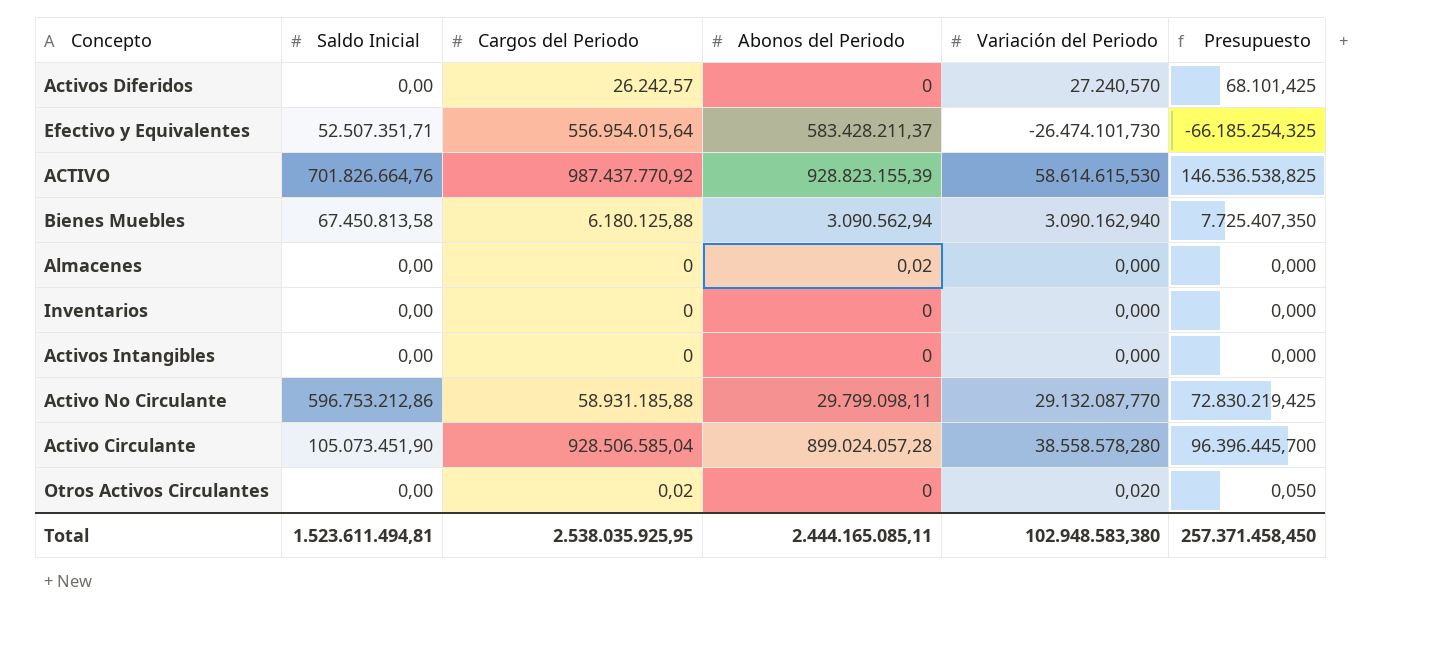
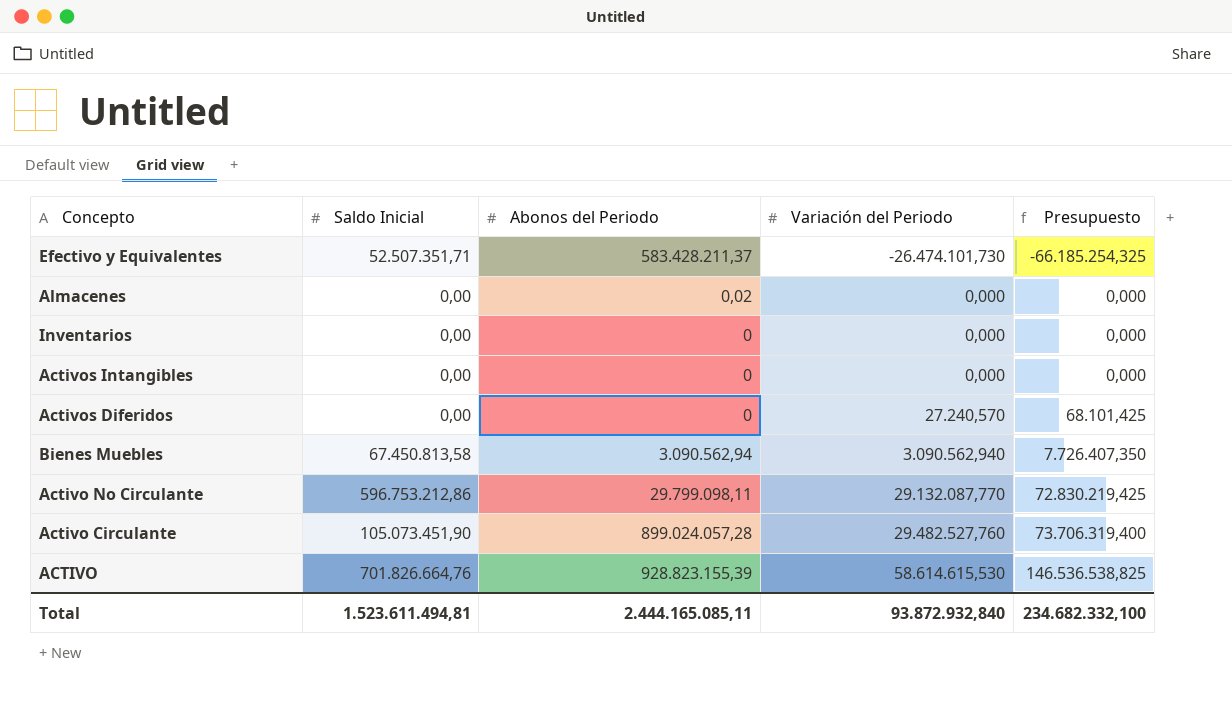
row order: none -> Variación del Periodo ascending
column Cargos del Periodo | position: 3 -> none
row Otros Activos Circulantes: 0,00 | 0,02 | 0 | 0,020 | 0,050 -> none
Bienes Muebles | Variación del Periodo: 3.090.162,940 -> 3.090.562,940
Bienes Muebles | Presupuesto: 7.725.407,350 -> 7.726.407,350
Activo Circulante | Variación del Periodo: 38.558.578,280 -> 29.482.527,760
Activo Circulante | Presupuesto: 96.396.445,700 -> 73.706.319,400
Total | Variación del Periodo: 102.948.583,380 -> 93.872.932,840
Total | Presupuesto: 257.371.458,450 -> 234.682.332,100

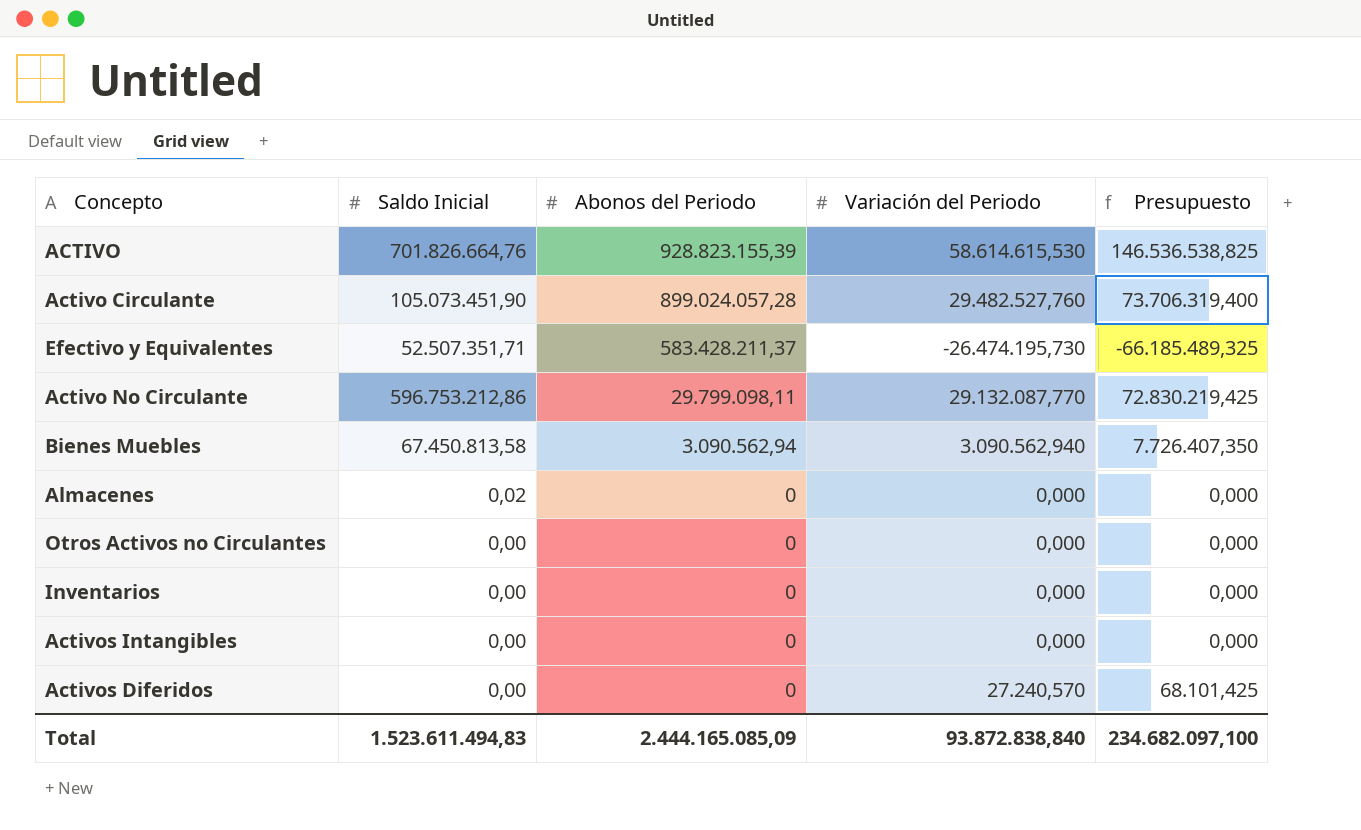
row order: Variación del Periodo ascending -> Abonos del Periodo descending
Efectivo y Equivalentes | Variación del Periodo: -26.474.101,730 -> -26.474.195,730
Efectivo y Equivalentes | Presupuesto: -66.185.254,325 -> -66.185.489,325
Almacenes | Saldo Inicial: 0,00 -> 0,02
Almacenes | Abonos del Periodo: 0,02 -> 0
row Otros Activos no Circulantes: none -> 0,00 | 0 | 0,000 | 0,000
Total | Saldo Inicial: 1.523.611.494,81 -> 1.523.611.494,83
Total | Abonos del Periodo: 2.444.165.085,11 -> 2.444.165.085,09
Total | Variación del Periodo: 93.872.932,840 -> 93.872.838,840
Total | Presupuesto: 234.682.332,100 -> 234.682.097,100

